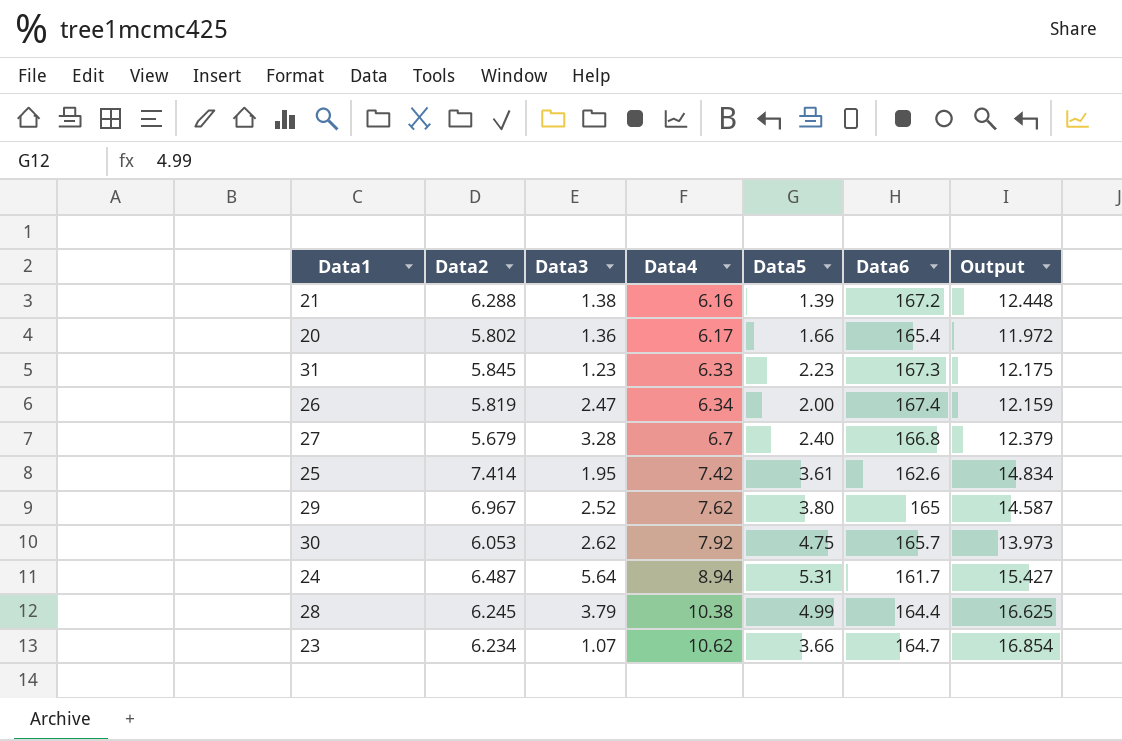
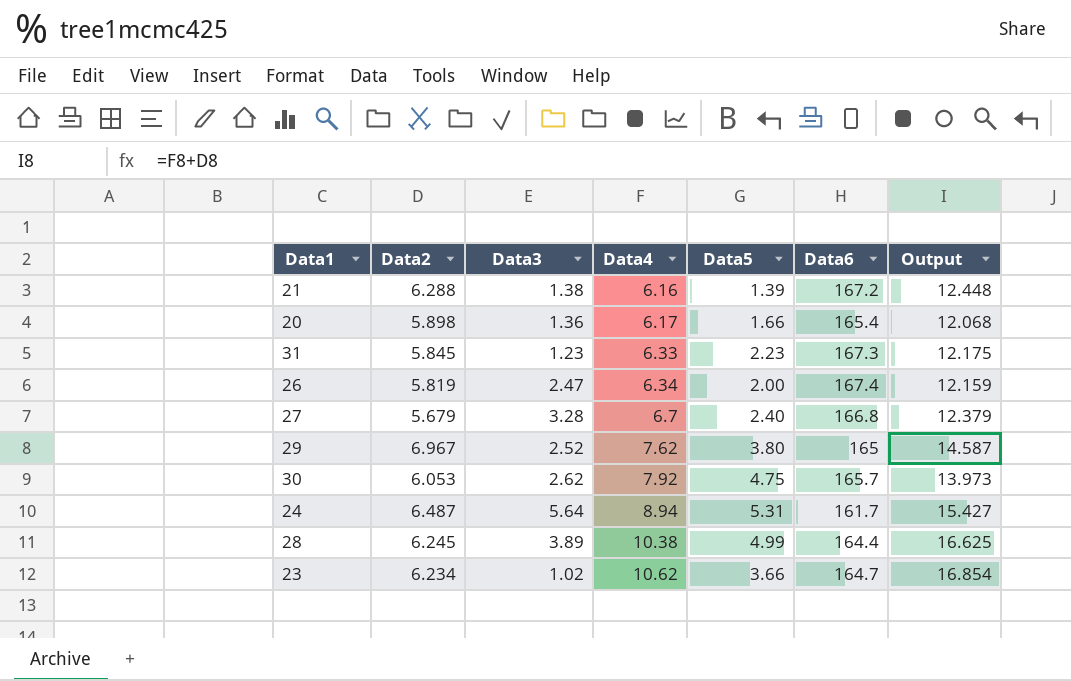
row 25: 7.414 | 1.95 | 7.42 | 3.61 | 162.6 | 14.834 -> none
20 | Data2: 5.802 -> 5.898
20 | Output: 11.972 -> 12.068
28 | Data3: 3.79 -> 3.89
23 | Data3: 1.07 -> 1.02

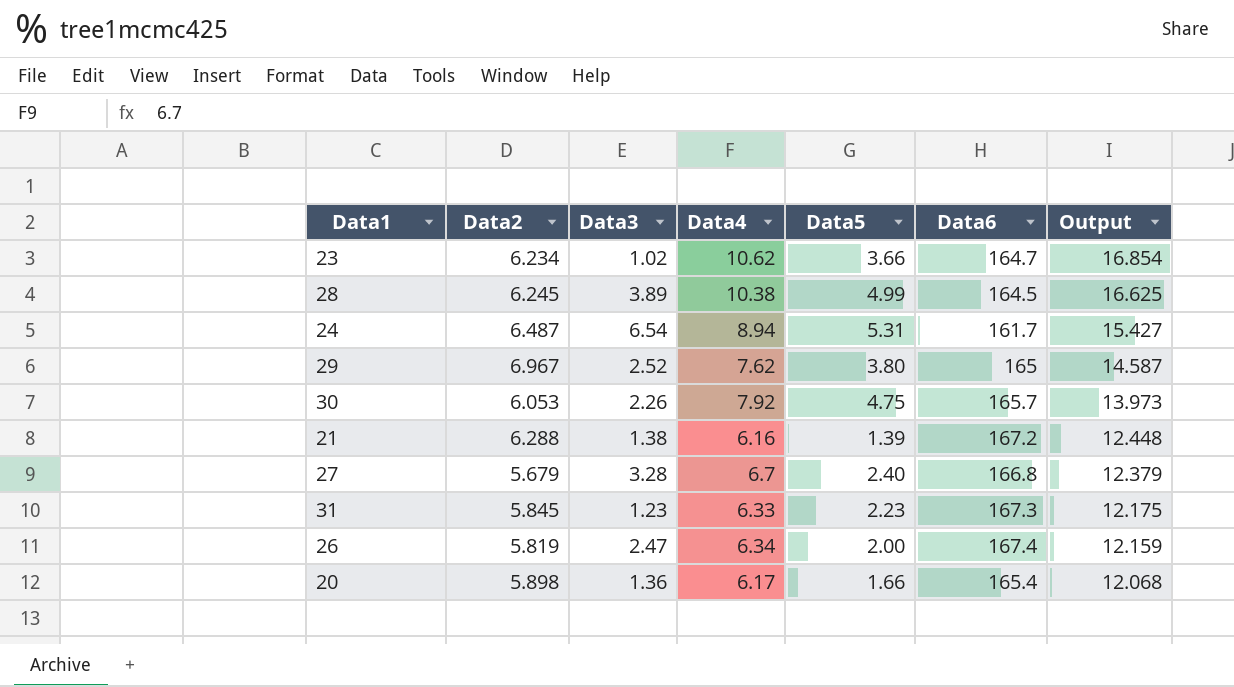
row order: Data4 ascending -> Output descending
28 | Data6: 164.4 -> 164.5
24 | Data3: 5.64 -> 6.54
30 | Data3: 2.62 -> 2.26

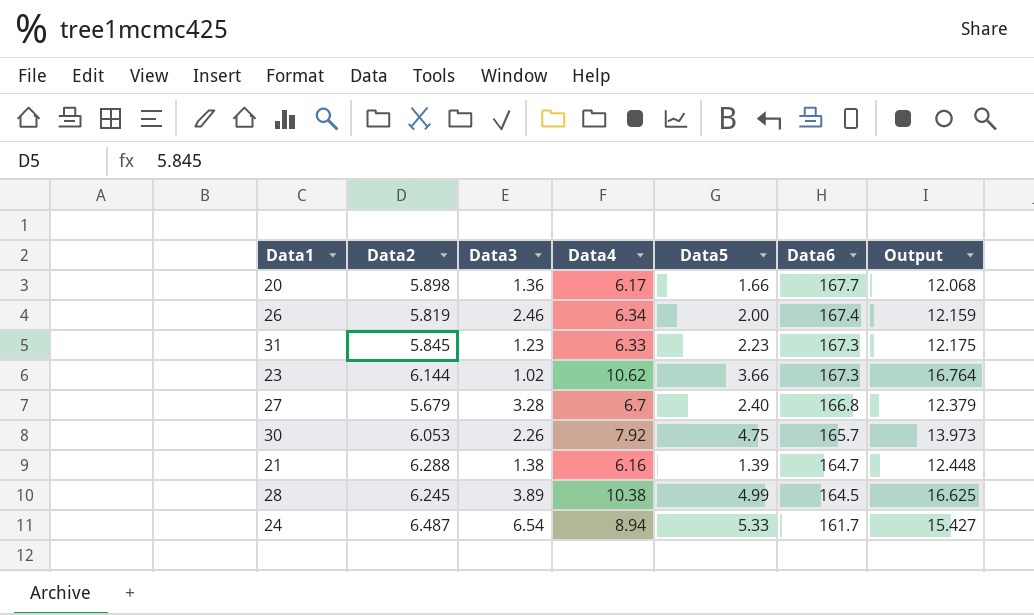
row order: Output descending -> Data6 descending
row 29: 6.967 | 2.52 | 7.62 | 3.80 | 165 | 14.587 -> none
20 | Data6: 165.4 -> 167.7
26 | Data3: 2.47 -> 2.46
23 | Data2: 6.234 -> 6.144
23 | Data6: 164.7 -> 167.3
23 | Output: 16.854 -> 16.764
21 | Data6: 167.2 -> 164.7
24 | Data5: 5.31 -> 5.33

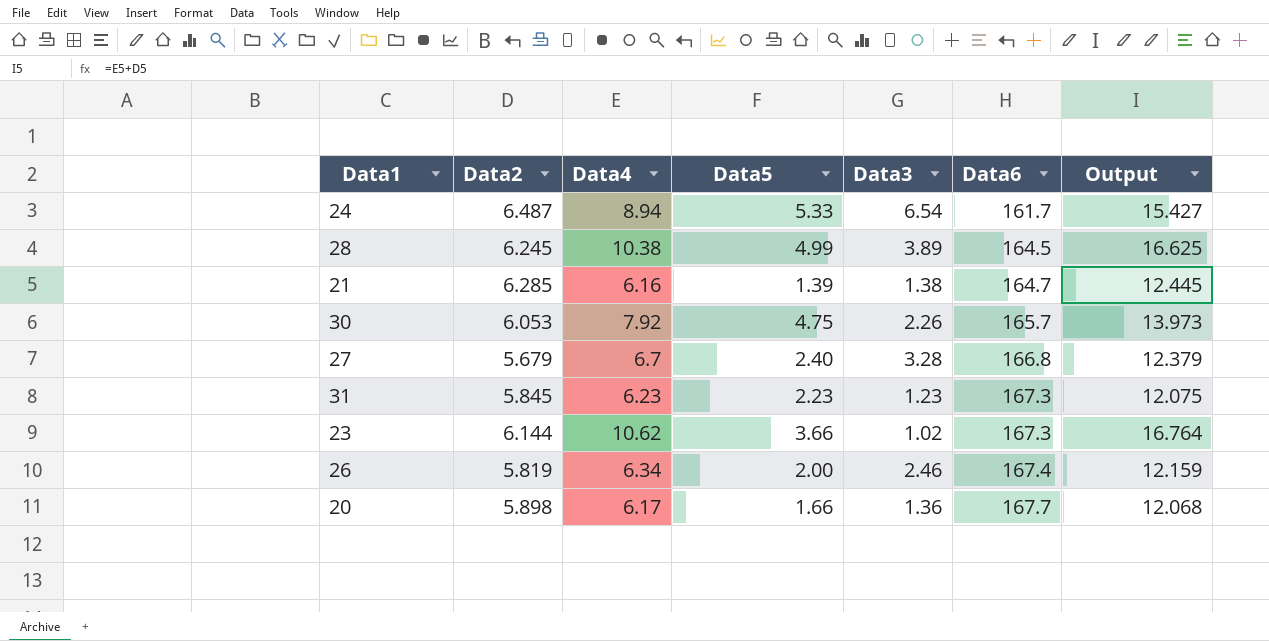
row order: Data6 descending -> Data6 ascending
column Data3 | position: 3 -> 5
21 | Data2: 6.288 -> 6.285
21 | Output: 12.448 -> 12.445
31 | Data4: 6.33 -> 6.23
31 | Output: 12.175 -> 12.075

